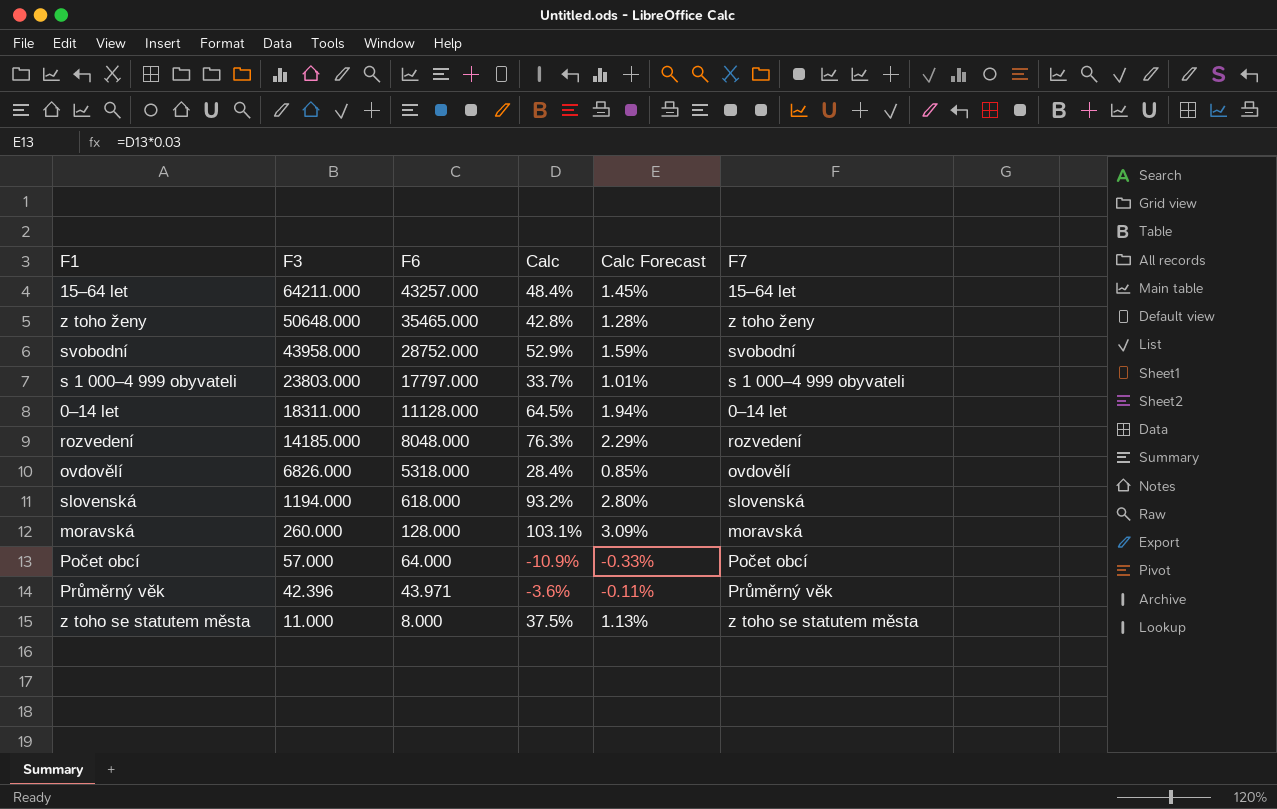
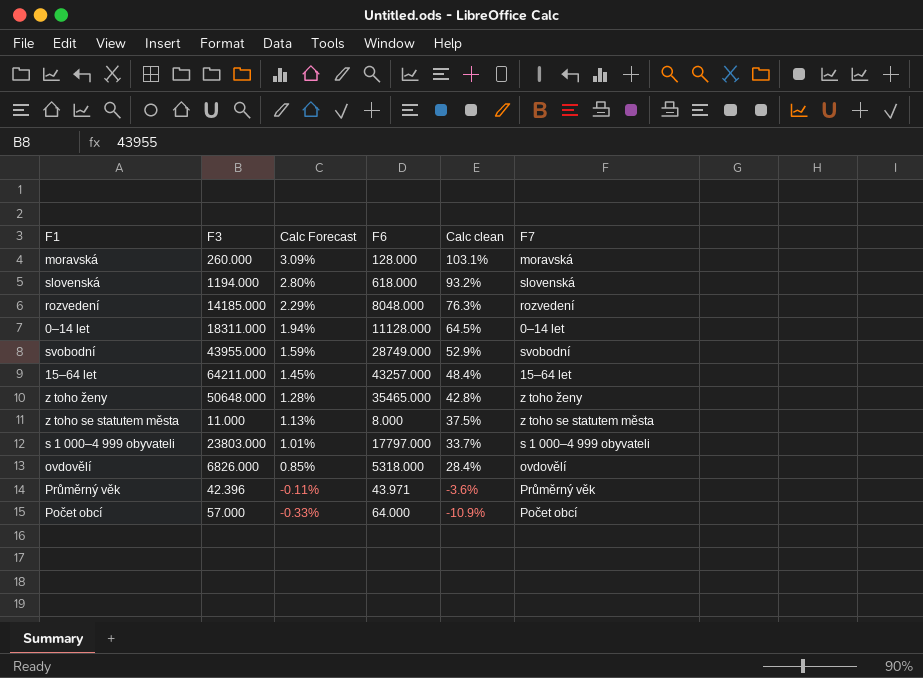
row order: F3 descending -> Calc Forecast descending
column Calc Forecast | position: 5 -> 3
column name: Calc -> Calc clean
svobodní | F3: 43958.000 -> 43955.000
svobodní | F6: 28752.000 -> 28749.000

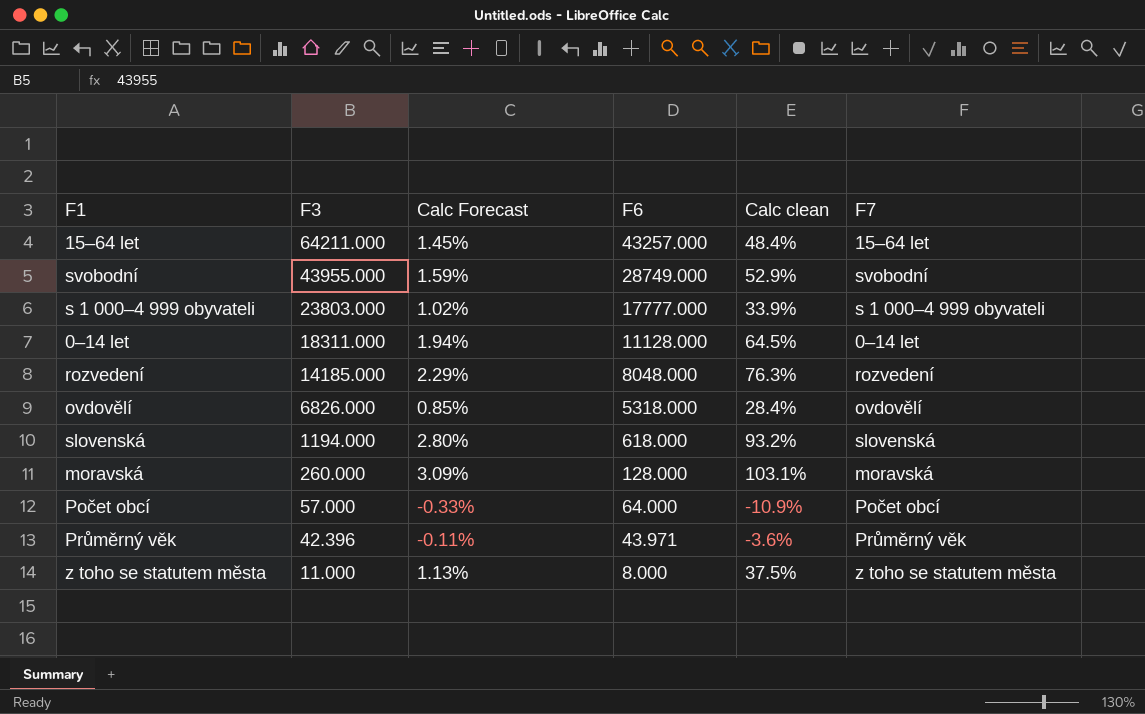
row order: Calc Forecast descending -> F3 descending
row z toho ženy: 50648.000 | 1.28% | 35465.000 | 42.8% | z toho ženy -> none
s 1 000–4 999 obyvateli | Calc Forecast: 1.01% -> 1.02%
s 1 000–4 999 obyvateli | F6: 17797.000 -> 17777.000
s 1 000–4 999 obyvateli | Calc clean: 33.7% -> 33.9%

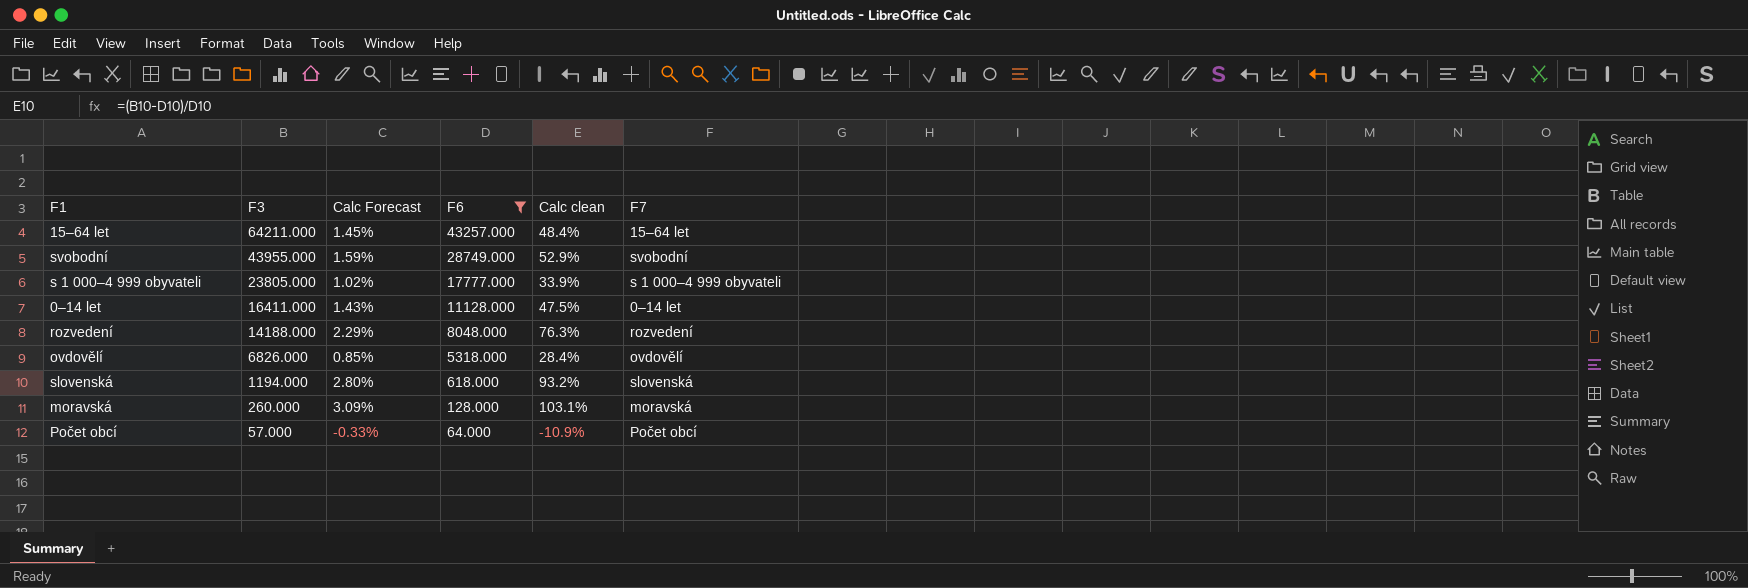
filter: none -> F6 >= 64.000
s 1 000–4 999 obyvateli | F3: 23803.000 -> 23805.000
0–14 let | F3: 18311.000 -> 16411.000
0–14 let | Calc Forecast: 1.94% -> 1.43%
0–14 let | Calc clean: 64.5% -> 47.5%
rozvedení | F3: 14185.000 -> 14188.000

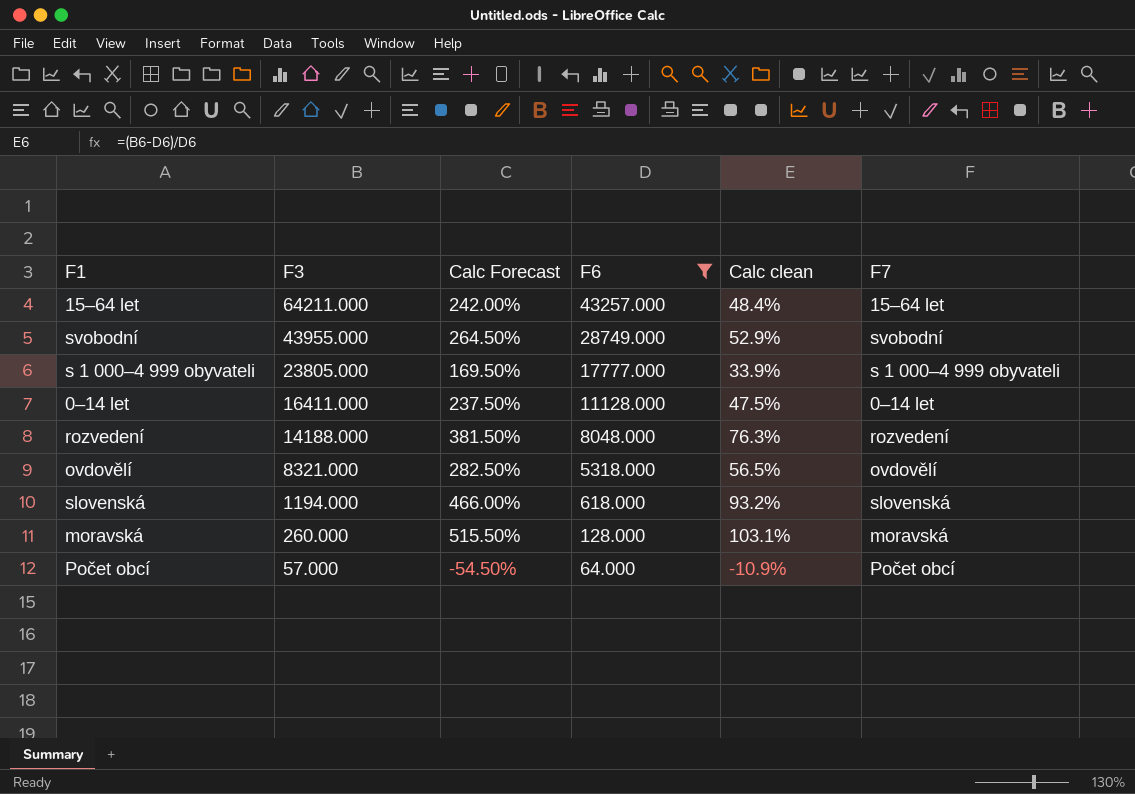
column Calc Forecast | formula: [Calc clean] * 0.03 -> [Calc clean] * 5
ovdovělí | F3: 6826.000 -> 8321.000
ovdovělí | Calc clean: 28.4% -> 56.5%

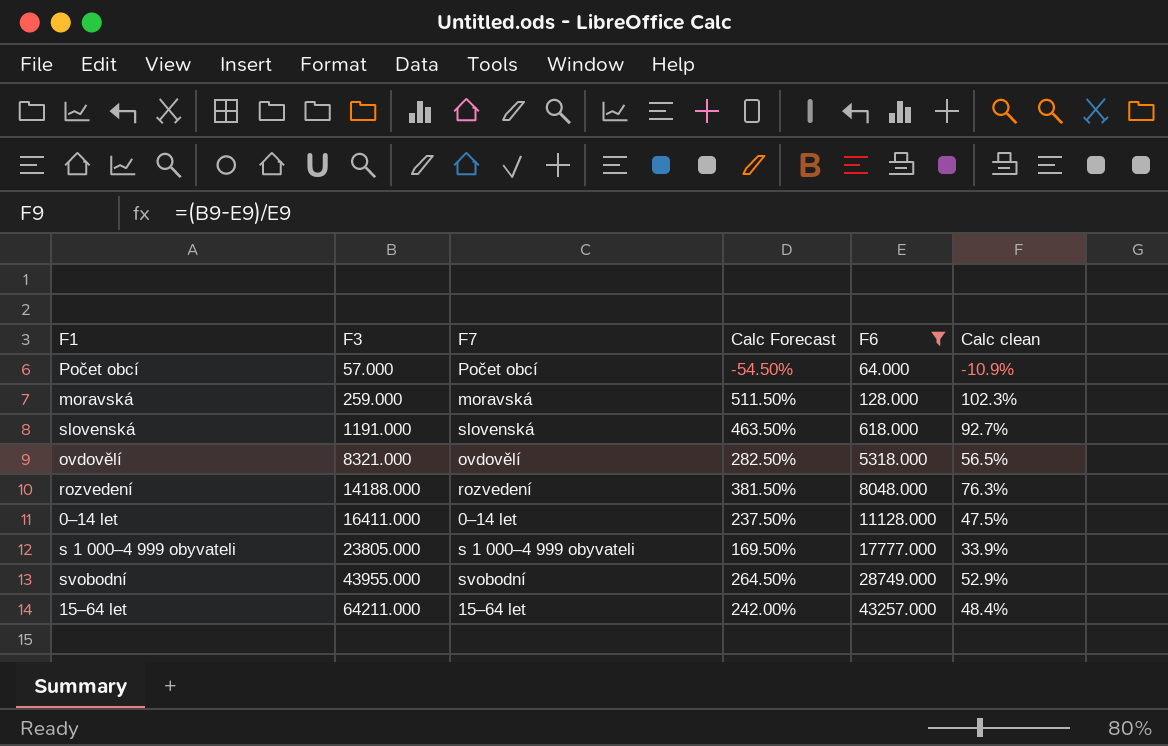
row order: F3 descending -> F3 ascending
column F7 | position: 6 -> 3
moravská | F3: 260.000 -> 259.000
moravská | Calc Forecast: 515.50% -> 511.50%
moravská | Calc clean: 103.1% -> 102.3%
slovenská | F3: 1194.000 -> 1191.000
slovenská | Calc Forecast: 466.00% -> 463.50%
slovenská | Calc clean: 93.2% -> 92.7%

